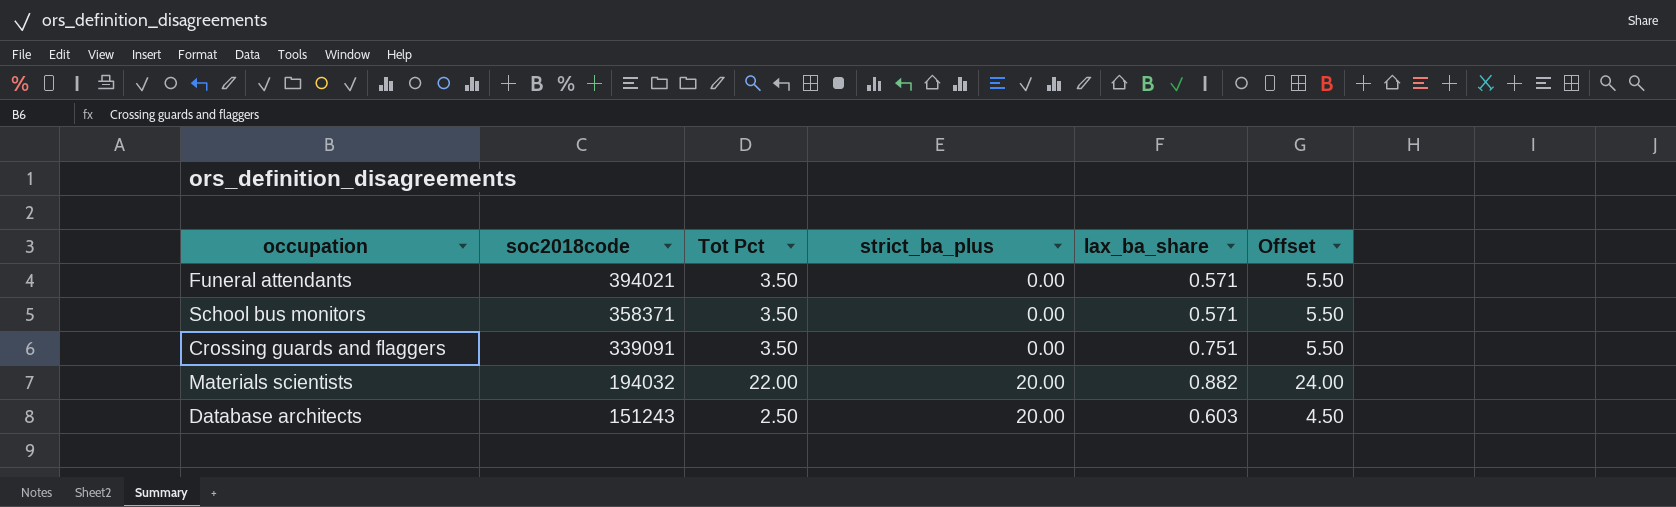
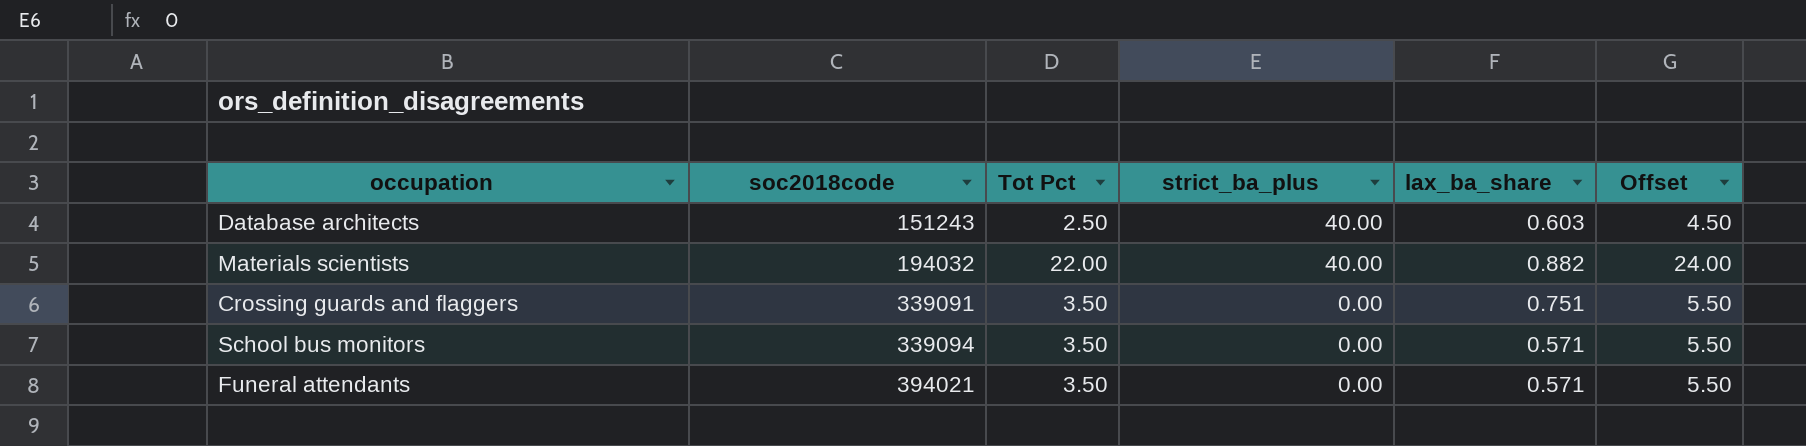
row order: soc2018code descending -> soc2018code ascending
Database architects | strict_ba_plus: 20.00 -> 40.00
Materials scientists | strict_ba_plus: 20.00 -> 40.00
School bus monitors | soc2018code: 358371 -> 339094

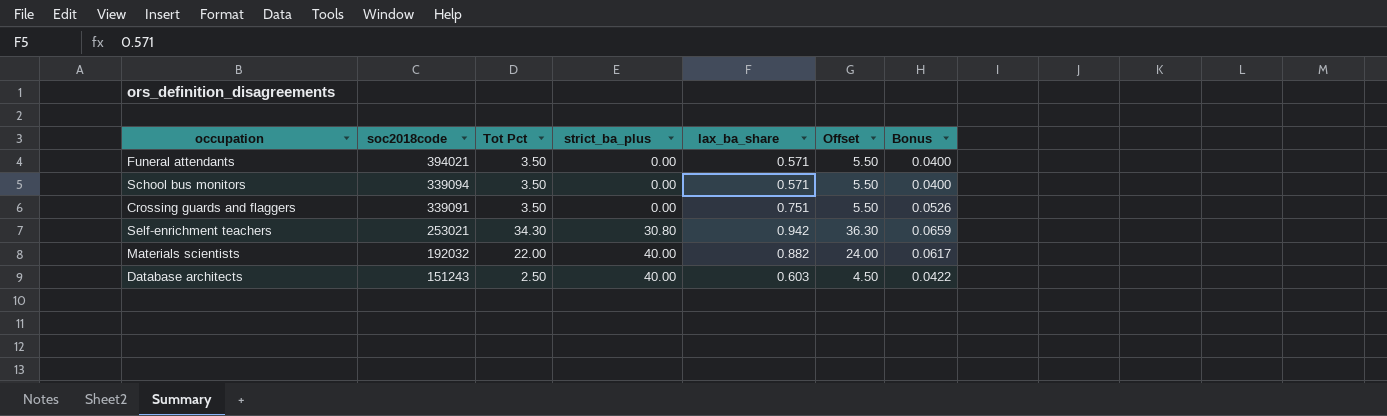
row order: soc2018code ascending -> soc2018code descending
column Bonus | formula: none -> [lax_ba_share] * 0.07
row Self-enrichment teachers: none -> 253021 | 34.30 | 30.80 | 0.942 | 36.30 | 0.0659
Materials scientists | soc2018code: 194032 -> 192032

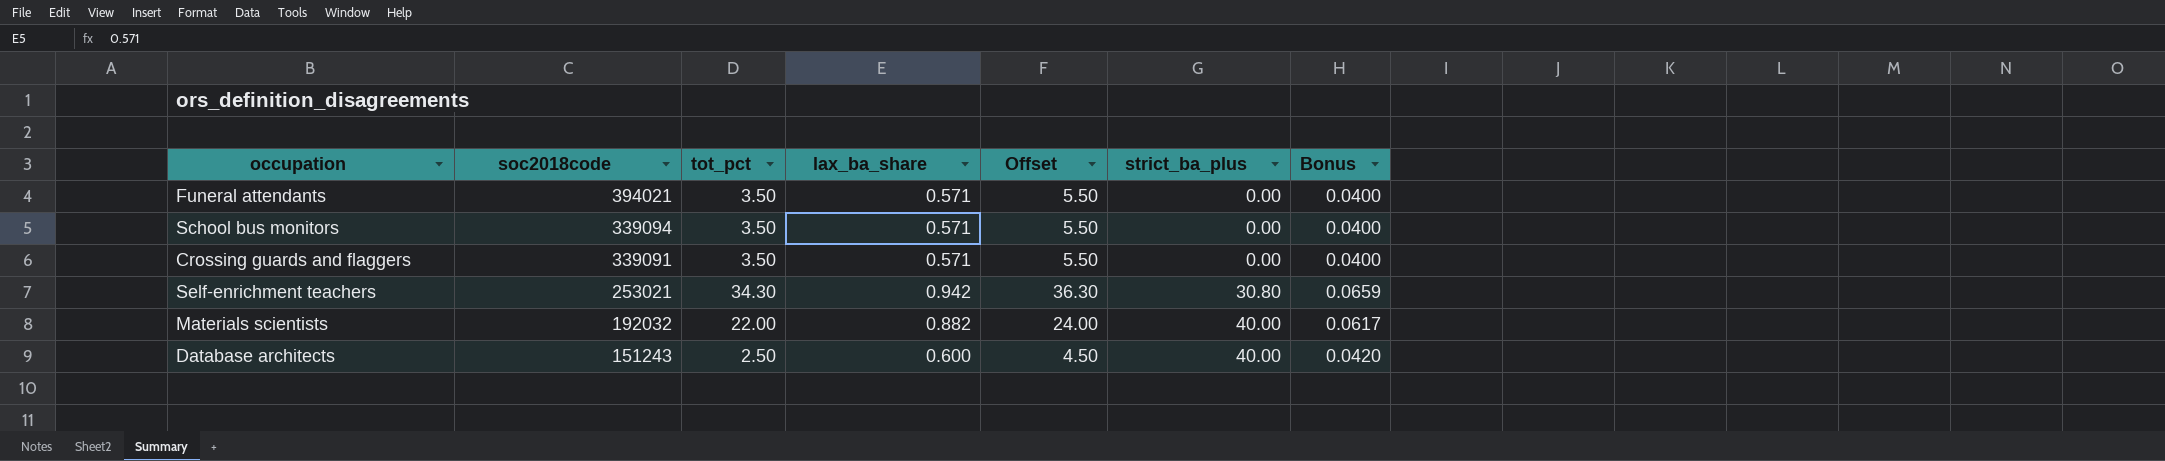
column name: Tot Pct -> tot_pct
column strict_ba_plus | position: 4 -> 6
Crossing guards and flaggers | lax_ba_share: 0.751 -> 0.571
Crossing guards and flaggers | Bonus: 0.0526 -> 0.0400
Database architects | lax_ba_share: 0.603 -> 0.600
Database architects | Bonus: 0.0422 -> 0.0420

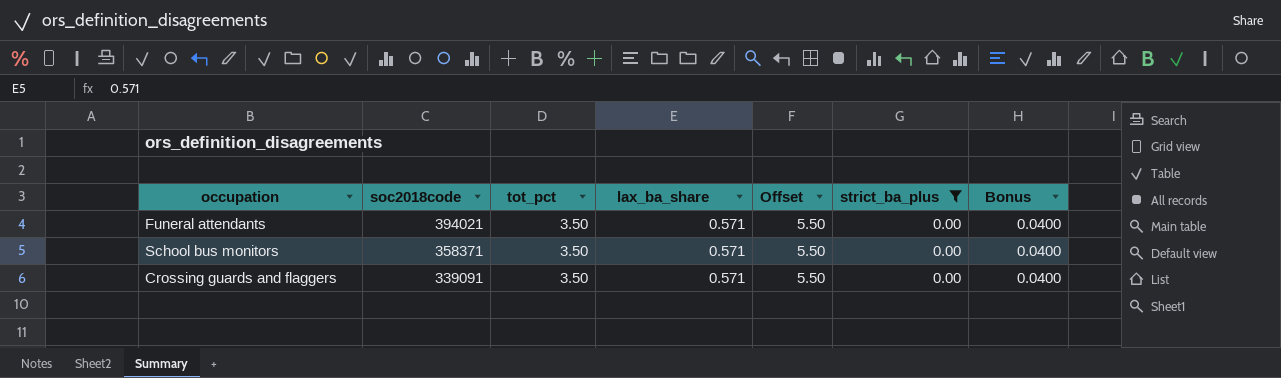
filter: none -> strict_ba_plus = 0.00
School bus monitors | soc2018code: 339094 -> 358371

